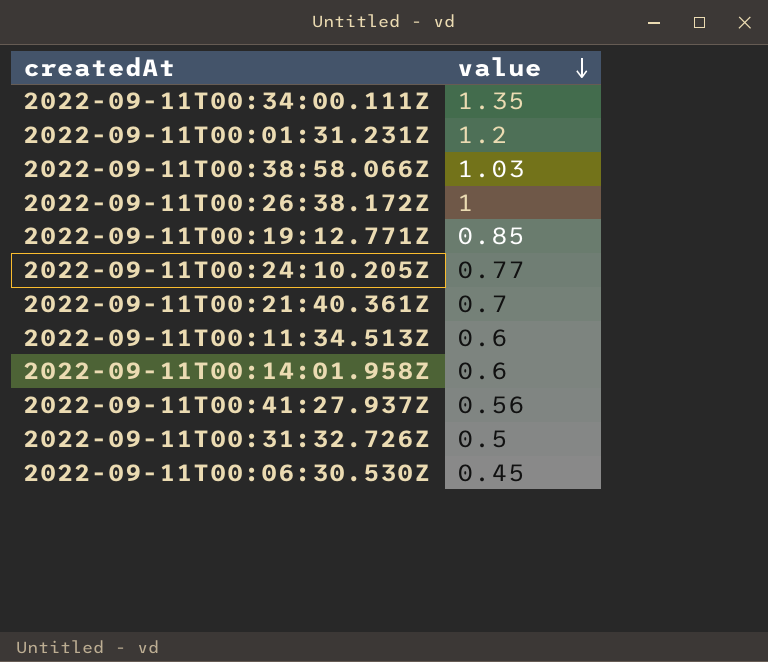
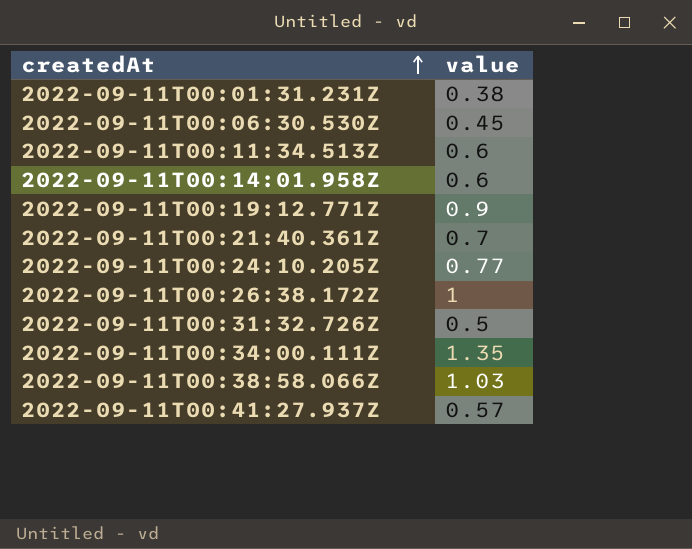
row order: value descending -> createdAt ascending
2022-09-11T00:01:31.231Z | value: 1.2 -> 0.38
2022-09-11T00:19:12.771Z | value: 0.85 -> 0.9
2022-09-11T00:41:27.937Z | value: 0.56 -> 0.57

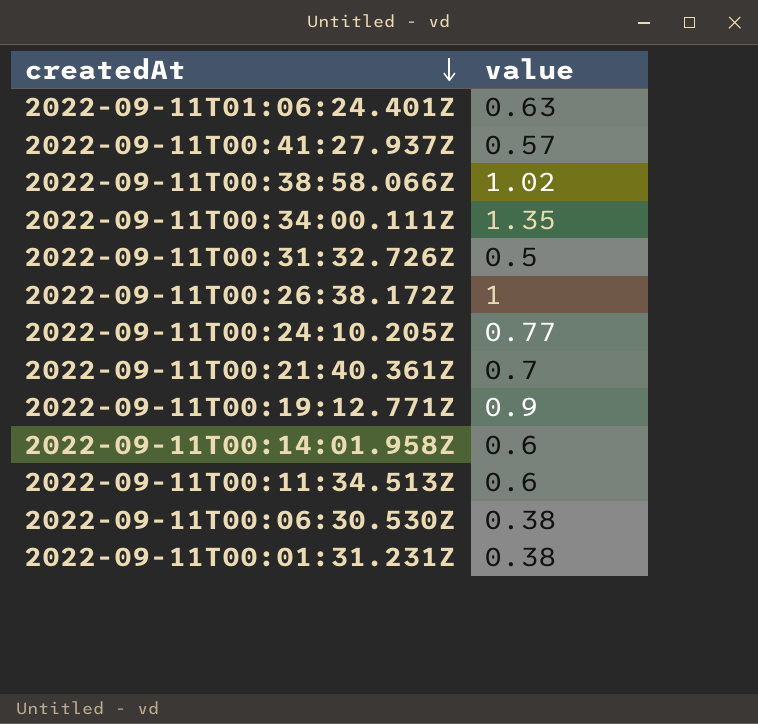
row order: createdAt ascending -> createdAt descending
row 2022-09-11T01:06:24.401Z: none -> 0.63
2022-09-11T00:38:58.066Z | value: 1.03 -> 1.02
2022-09-11T00:06:30.530Z | value: 0.45 -> 0.38

